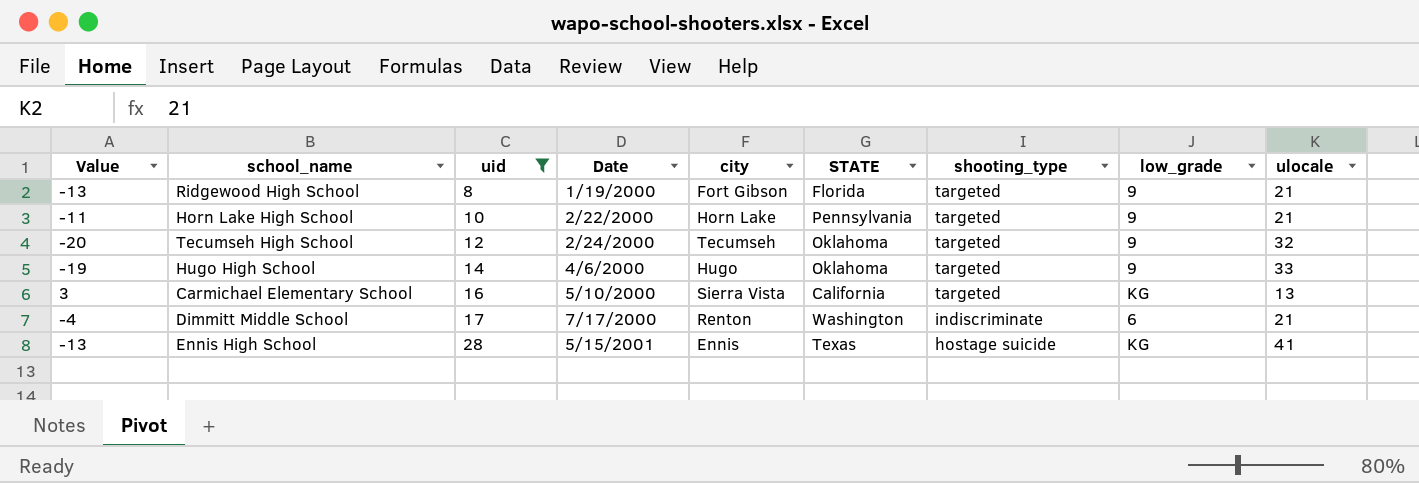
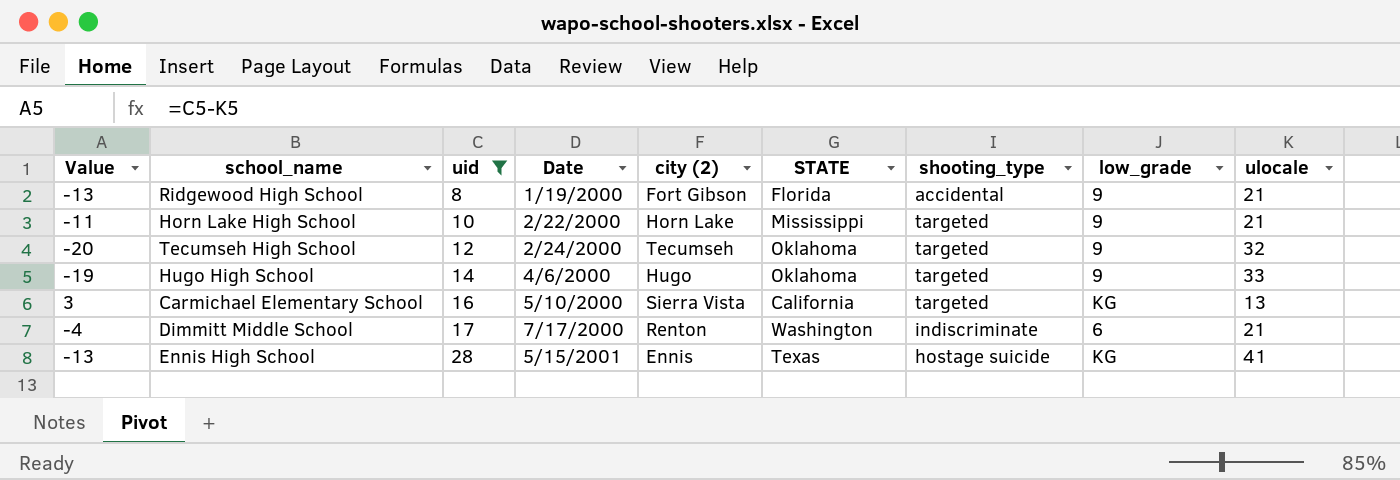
column name: city -> city (2)
Ridgewood High School | shooting_type: targeted -> accidental
Horn Lake High School | STATE: Pennsylvania -> Mississippi

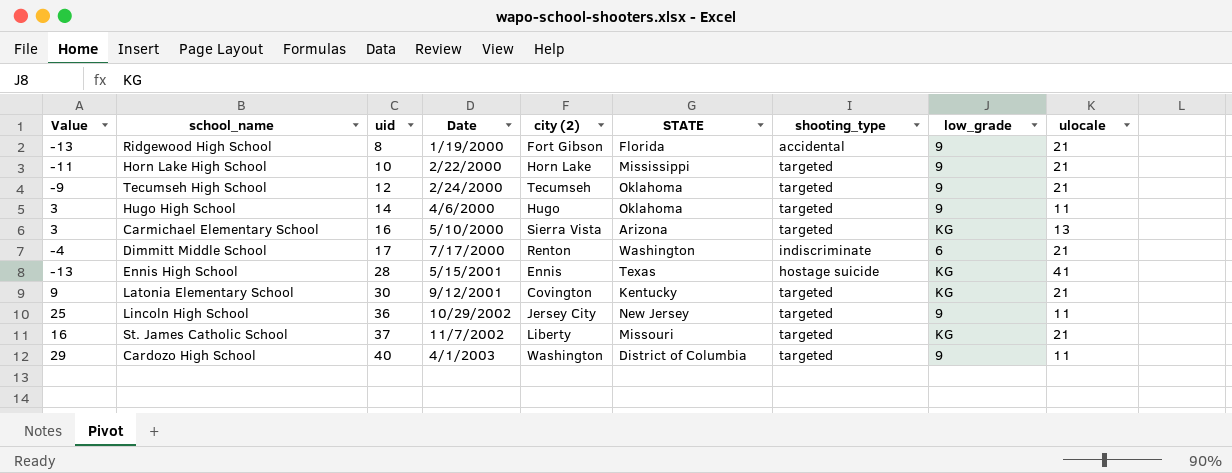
filter: uid <= 28 -> none
Tecumseh High School | Value: -20 -> -9
Tecumseh High School | ulocale: 32 -> 21
Hugo High School | Value: -19 -> 3
Hugo High School | ulocale: 33 -> 11
Carmichael Elementary School | STATE: California -> Arizona

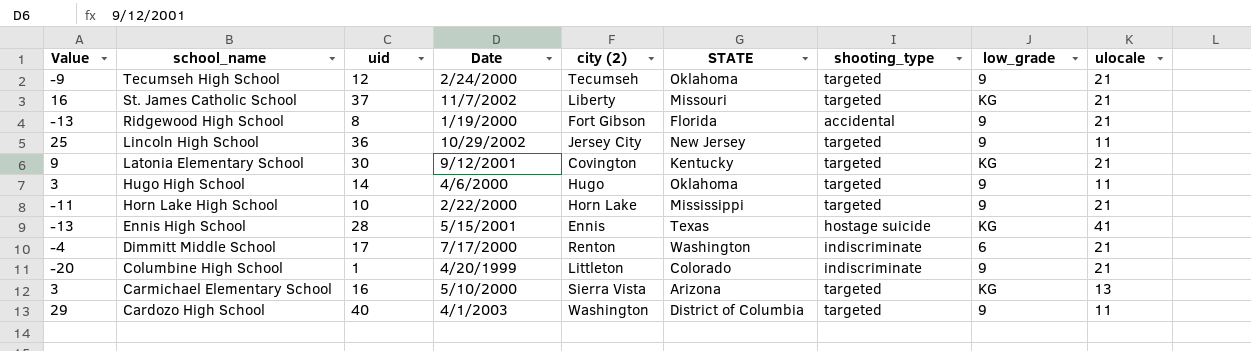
row order: uid ascending -> school_name descending
row Columbine High School: none -> -20 | 1 | 4/20/1999 | Littleton | Colorado | indiscriminate | 9 | 21

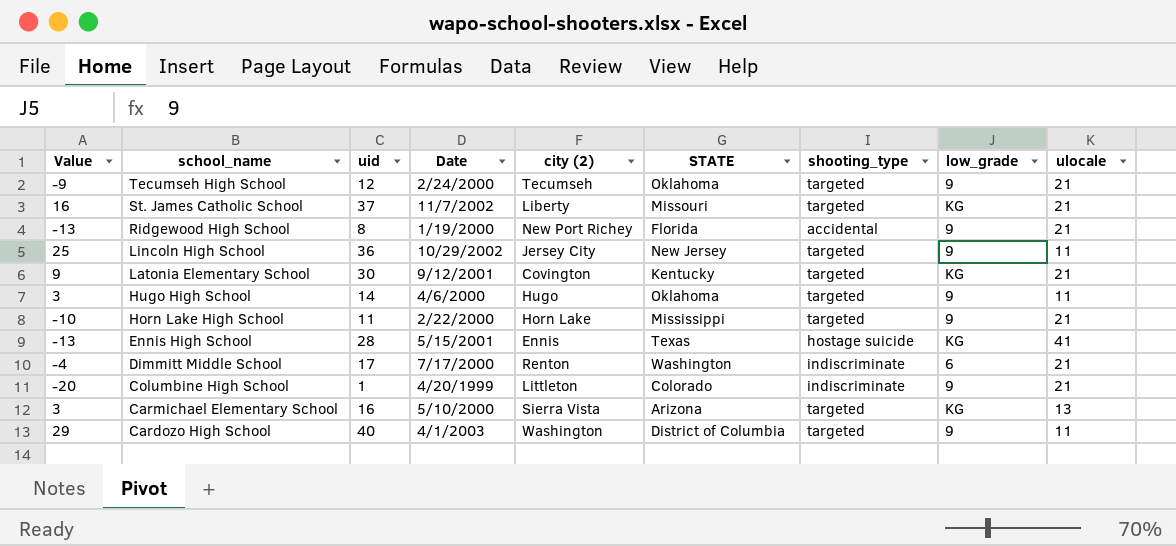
Ridgewood High School | city (2): Fort Gibson -> New Port Richey
Horn Lake High School | Value: -11 -> -10
Horn Lake High School | uid: 10 -> 11

